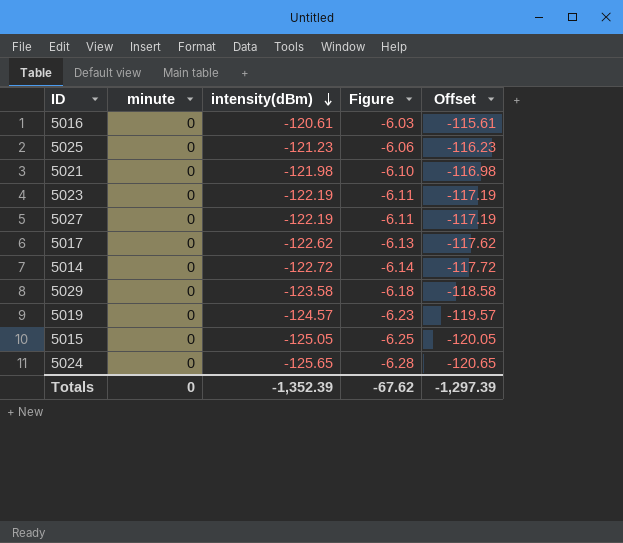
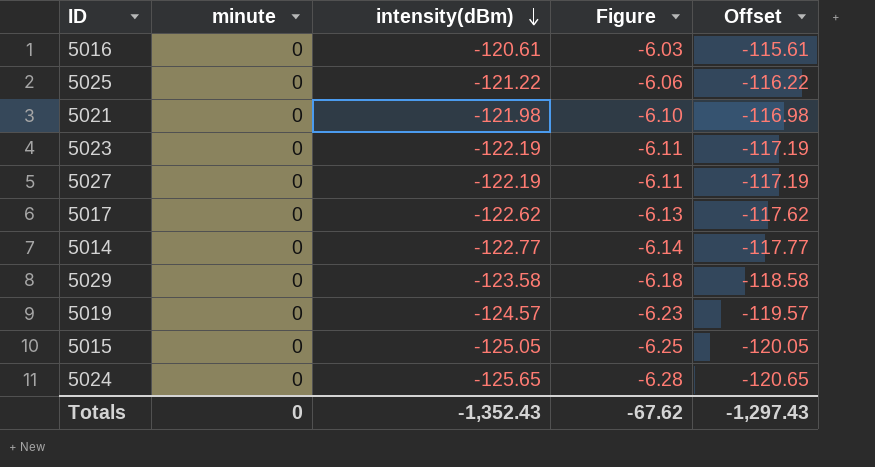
5025 | intensity(dBm): -121.23 -> -121.22
5025 | Offset: -116.23 -> -116.22
5014 | intensity(dBm): -122.72 -> -122.77
5014 | Offset: -117.72 -> -117.77
Totals | intensity(dBm): -1,352.39 -> -1,352.43
Totals | Offset: -1,297.39 -> -1,297.43

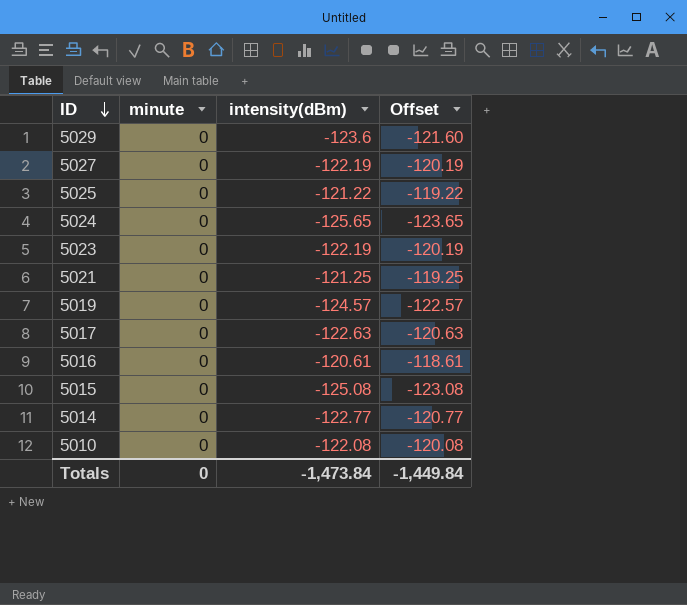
row order: intensity(dBm) descending -> ID descending
column Figure | formula: [intensity(dBm)] * 0.05 -> none
column Offset | formula: [intensity(dBm)] + 5 -> [intensity(dBm)] + 2
5029 | intensity(dBm): -123.58 -> -123.6
5021 | intensity(dBm): -121.98 -> -121.25
5017 | intensity(dBm): -122.62 -> -122.63
5015 | intensity(dBm): -125.05 -> -125.08
row 5010: none -> 0 | -122.08 | -120.08
Totals | intensity(dBm): -1,352.43 -> -1,473.84
Totals | Offset: -1,297.43 -> -1,449.84

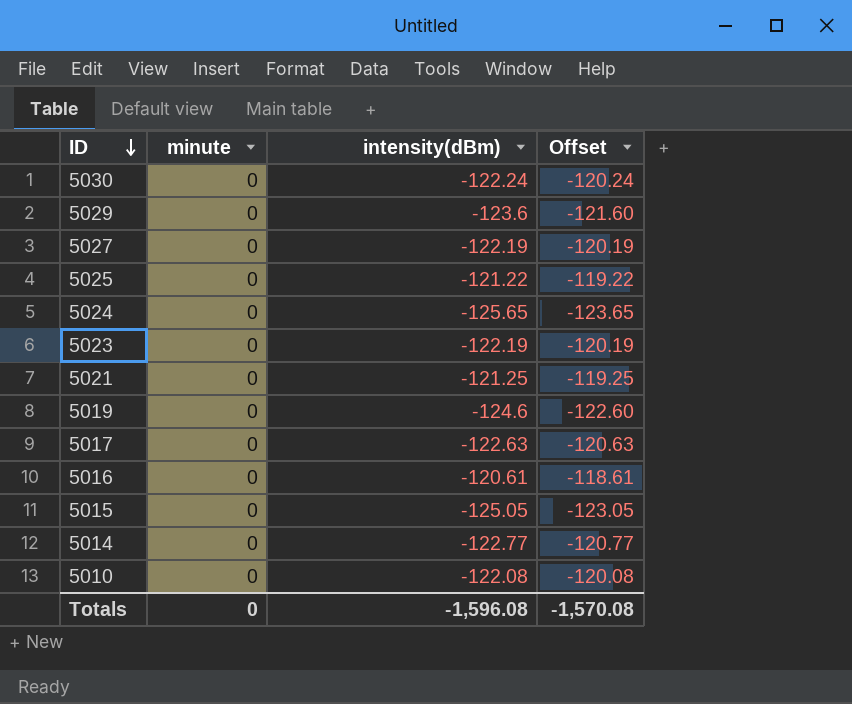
row 5030: none -> 0 | -122.24 | -120.24
5019 | intensity(dBm): -124.57 -> -124.6
5019 | Offset: -122.57 -> -122.60
5015 | intensity(dBm): -125.08 -> -125.05
5015 | Offset: -123.08 -> -123.05
Totals | intensity(dBm): -1,473.84 -> -1,596.08
Totals | Offset: -1,449.84 -> -1,570.08

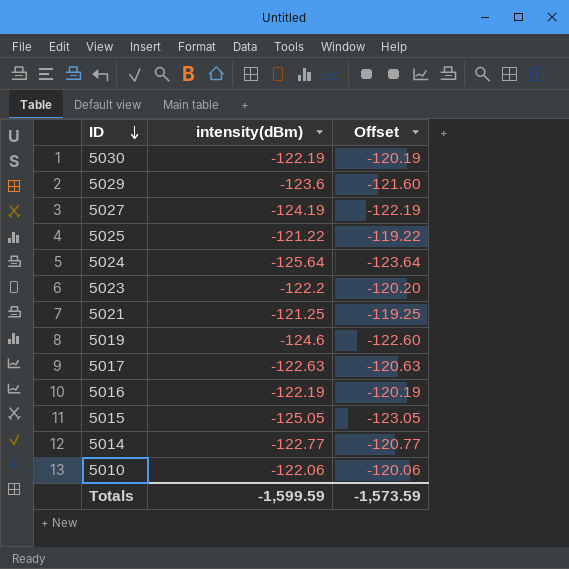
column minute | position: 2 -> none
5030 | intensity(dBm): -122.24 -> -122.19
5030 | Offset: -120.24 -> -120.19
5027 | intensity(dBm): -122.19 -> -124.19
5027 | Offset: -120.19 -> -122.19
5024 | intensity(dBm): -125.65 -> -125.64
5024 | Offset: -123.65 -> -123.64
5023 | intensity(dBm): -122.19 -> -122.2
5023 | Offset: -120.19 -> -120.20
5016 | intensity(dBm): -120.61 -> -122.19
5016 | Offset: -118.61 -> -120.19
5010 | intensity(dBm): -122.08 -> -122.06
5010 | Offset: -120.08 -> -120.06
Totals | intensity(dBm): -1,596.08 -> -1,599.59
Totals | Offset: -1,570.08 -> -1,573.59

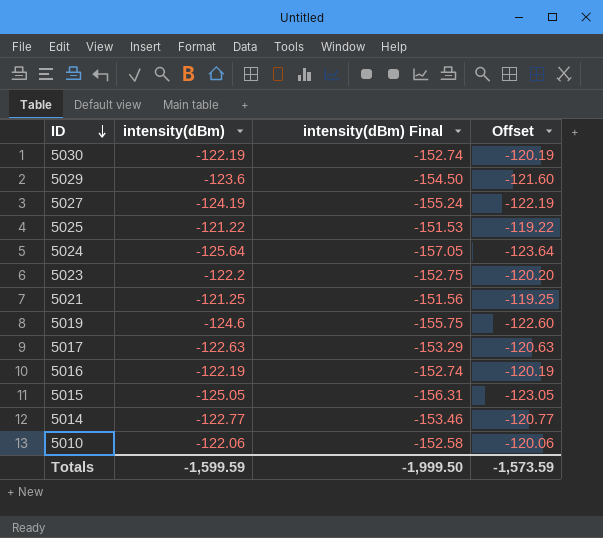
column intensity(dBm) Final | formula: none -> [intensity(dBm)] * 1.25

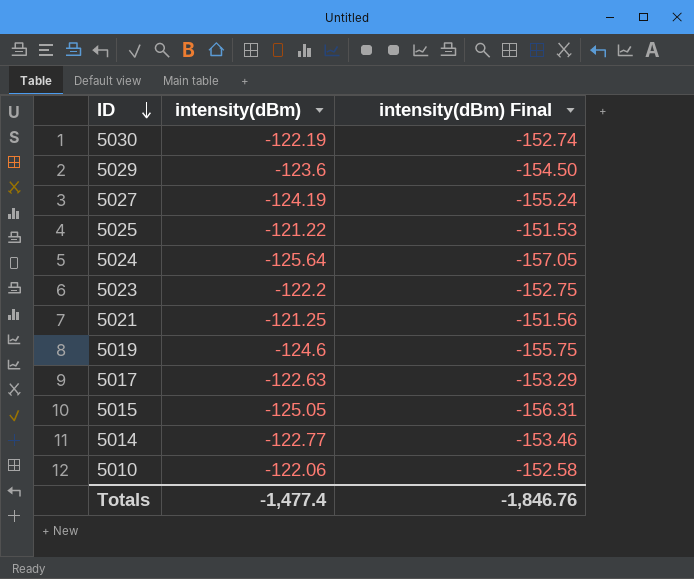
column Offset | formula: [intensity(dBm)] + 2 -> none
row 5016: -122.19 | -152.74 | -120.19 -> none
Totals | intensity(dBm): -1,599.59 -> -1,477.4
Totals | intensity(dBm) Final: -1,999.50 -> -1,846.76

